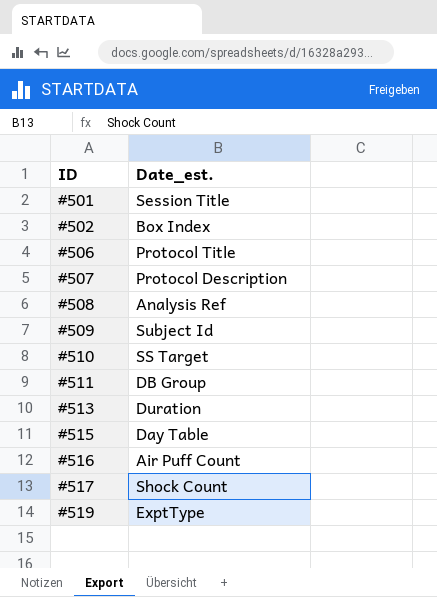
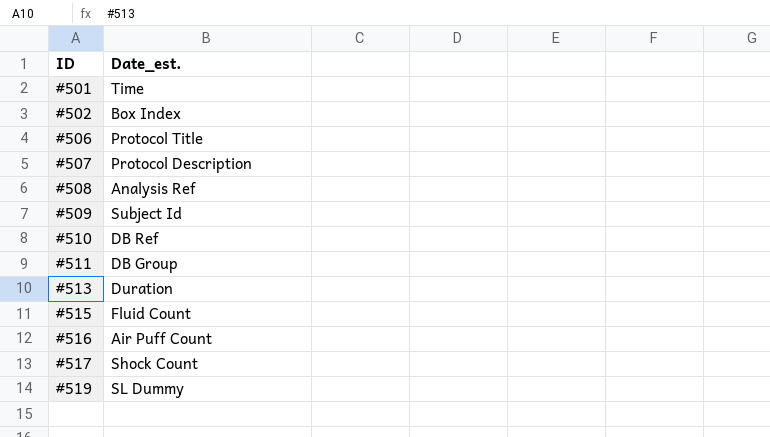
#501 | Date_est.: Session Title -> Time
#510 | Date_est.: SS Target -> DB Ref
#515 | Date_est.: Day Table -> Fluid Count
#519 | Date_est.: ExptType -> SL Dummy

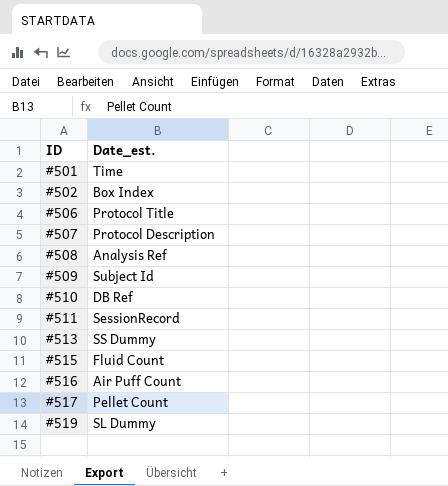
#511 | Date_est.: DB Group -> SessionRecord
#513 | Date_est.: Duration -> SS Dummy
#517 | Date_est.: Shock Count -> Pellet Count

